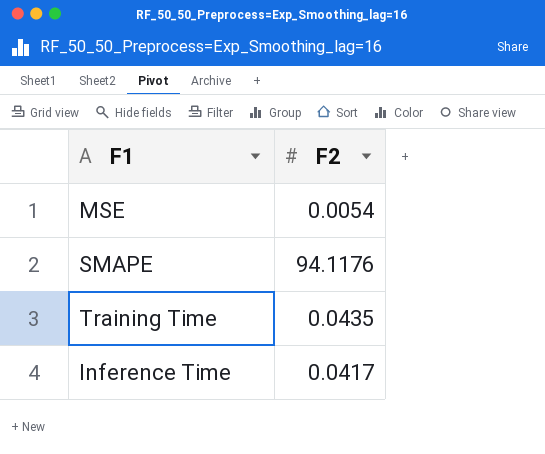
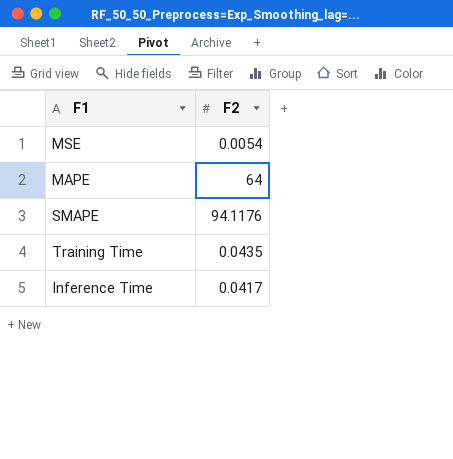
row MAPE: none -> 64

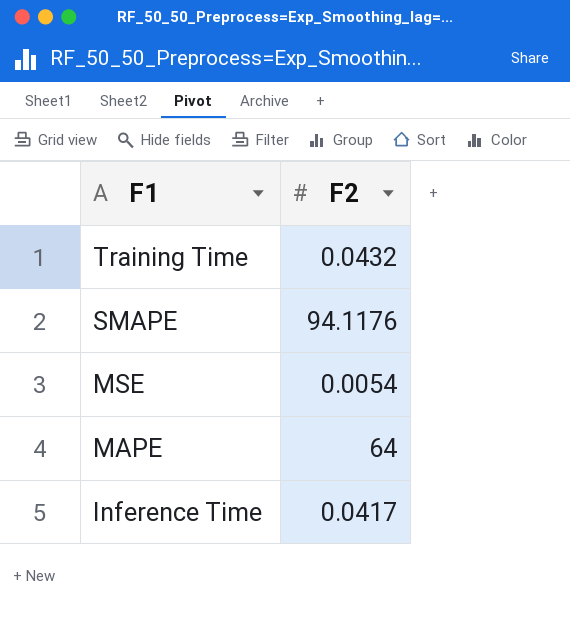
row order: none -> F1 descending
Training Time | F2: 0.0435 -> 0.0432

